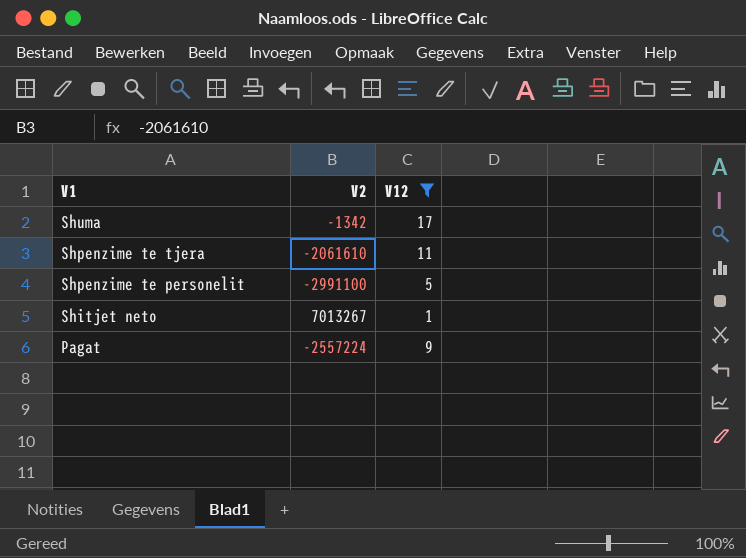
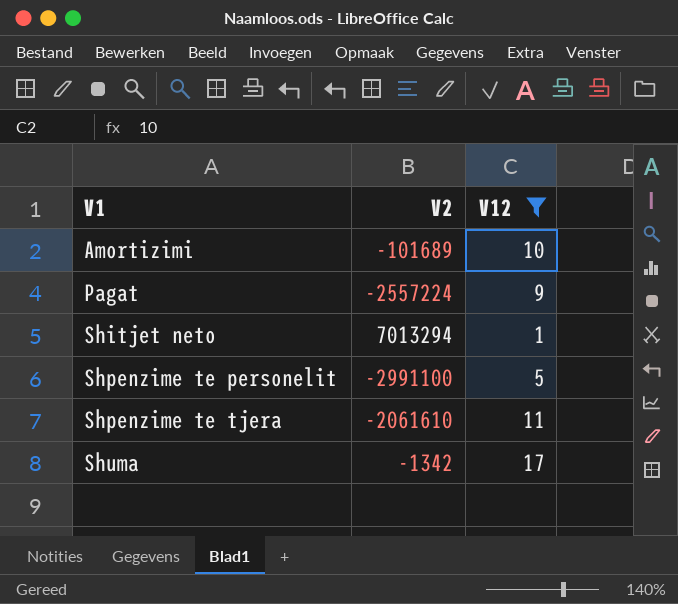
row order: V1 descending -> V1 ascending
row Amortizimi: none -> -101689 | 10
Shitjet neto | V2: 7013267 -> 7013294

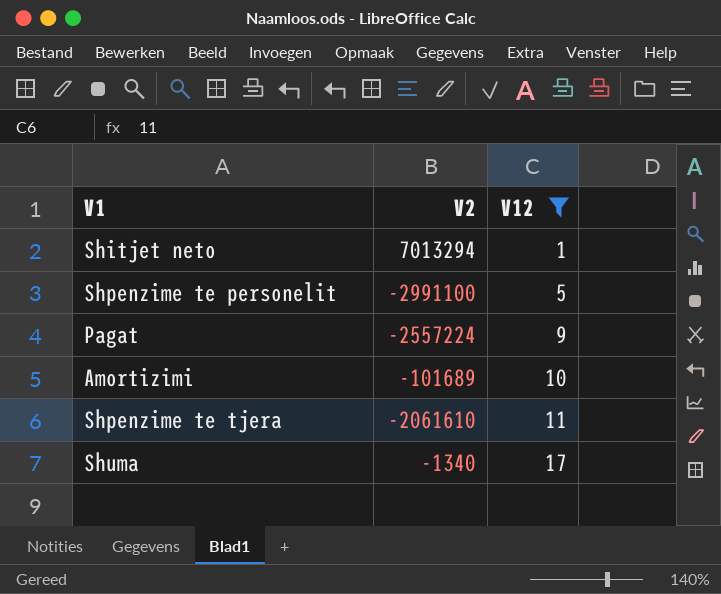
row order: V1 ascending -> V12 ascending
Shuma | V2: -1342 -> -1340

